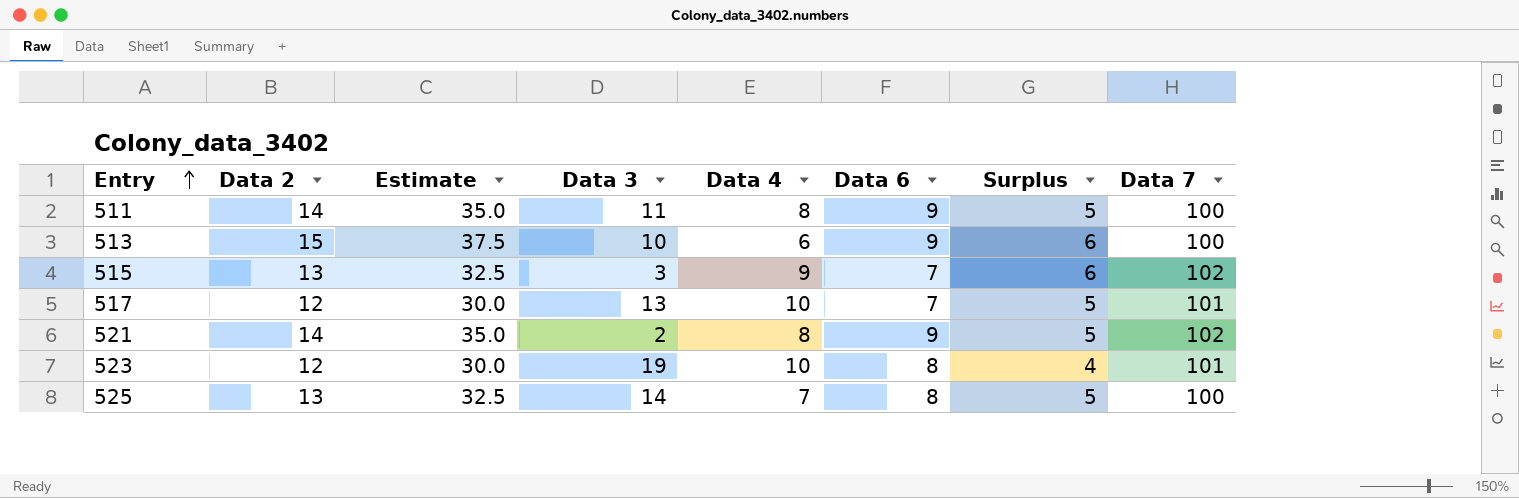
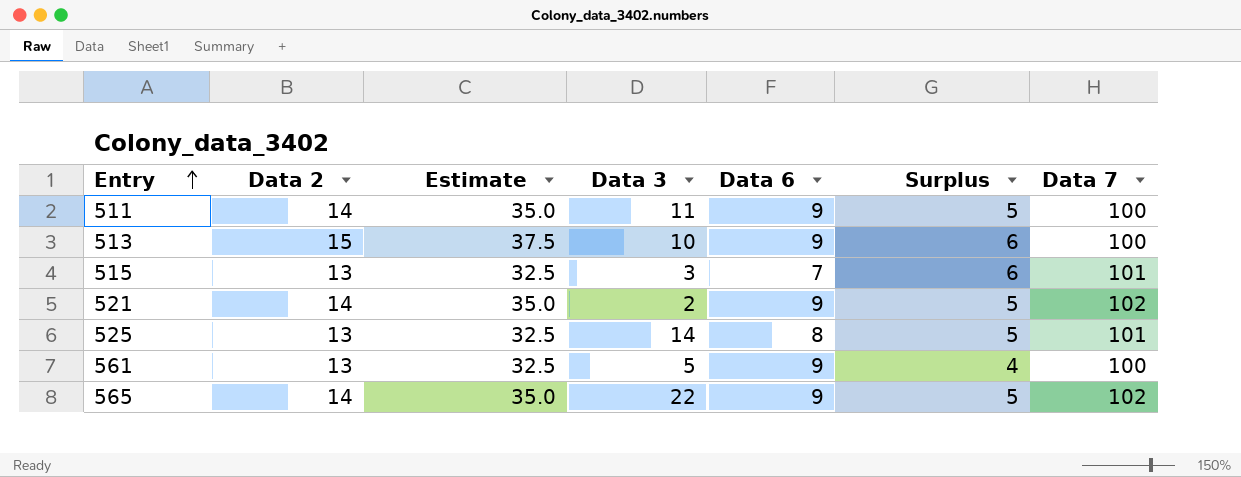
column Data 4 | position: 5 -> none
row 517: 12 | 30.0 | 13 | 10 | 7 | 5 | 101 -> none
row 523: 12 | 30.0 | 19 | 10 | 8 | 4 | 101 -> none
515 | Data 7: 102 -> 101
525 | Data 7: 100 -> 101
row 561: none -> 13 | 32.5 | 5 | 9 | 4 | 100
row 565: none -> 14 | 35.0 | 22 | 9 | 5 | 102

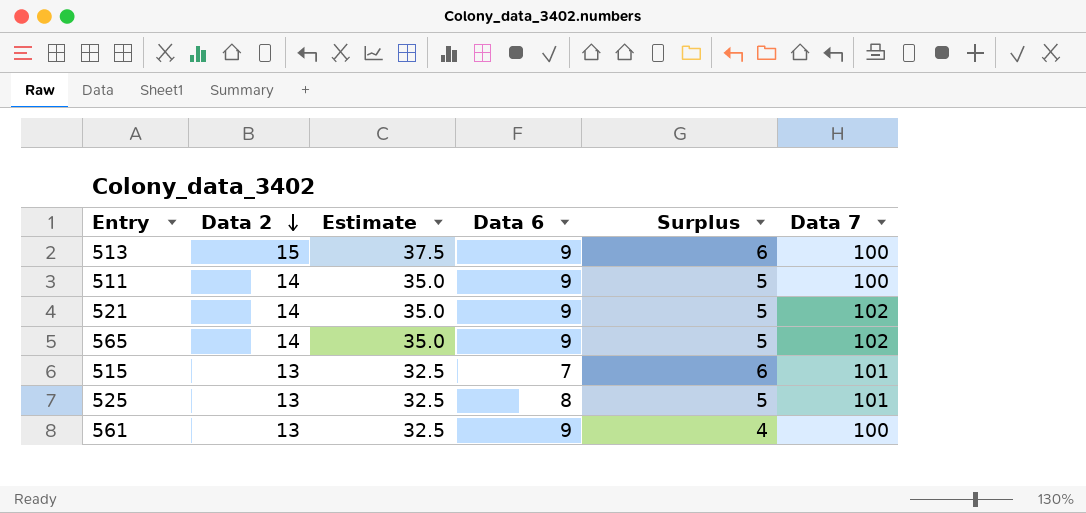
row order: Entry ascending -> Data 2 descending
column Data 3 | position: 4 -> none

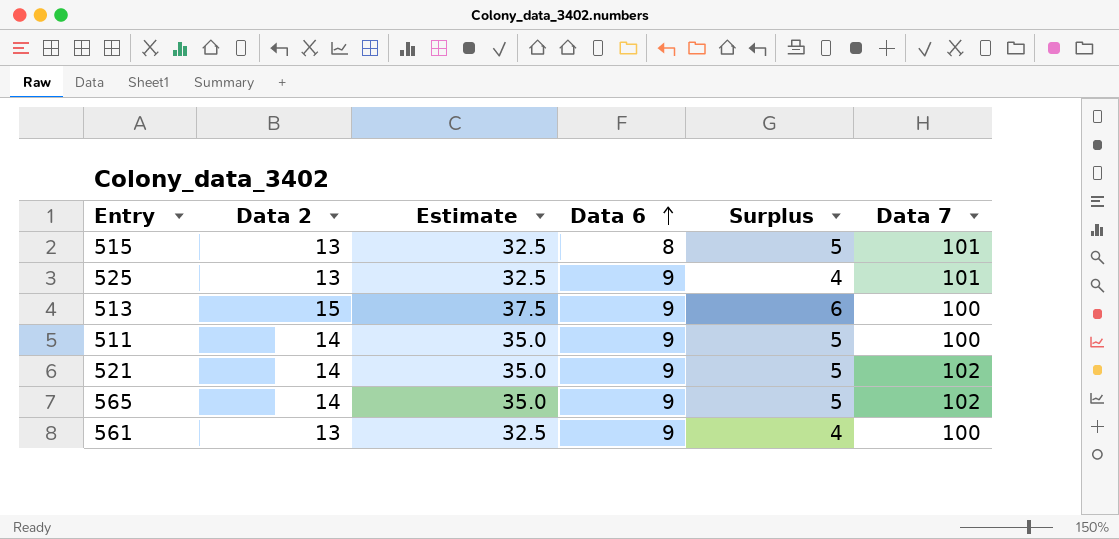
row order: Data 2 descending -> Data 6 ascending
515 | Data 6: 7 -> 8
515 | Surplus: 6 -> 5
525 | Data 6: 8 -> 9
525 | Surplus: 5 -> 4

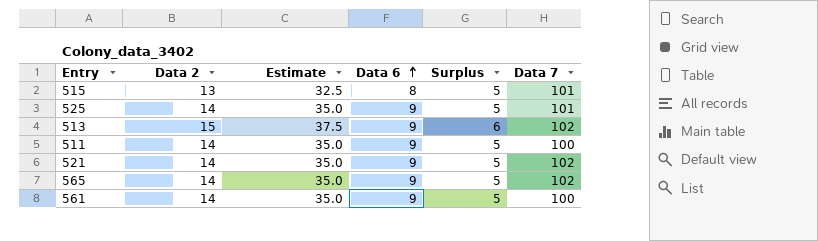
525 | Data 2: 13 -> 14
525 | Estimate: 32.5 -> 35.0
525 | Surplus: 4 -> 5
513 | Data 7: 100 -> 102
561 | Data 2: 13 -> 14
561 | Estimate: 32.5 -> 35.0
561 | Surplus: 4 -> 5

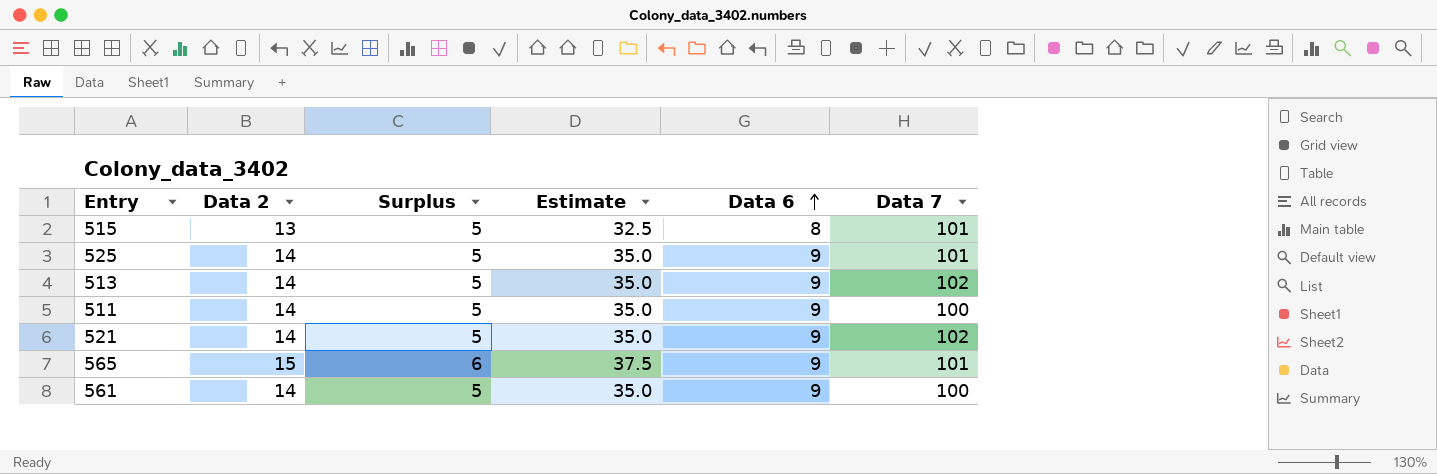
column Surplus | position: 5 -> 3
513 | Data 2: 15 -> 14
513 | Surplus: 6 -> 5
513 | Estimate: 37.5 -> 35.0
565 | Data 2: 14 -> 15
565 | Surplus: 5 -> 6
565 | Estimate: 35.0 -> 37.5
565 | Data 7: 102 -> 101

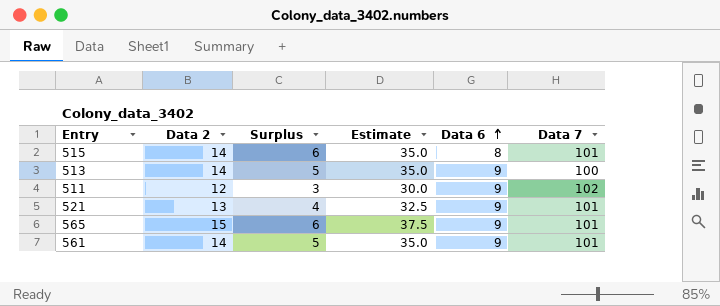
row 525: 14 | 5 | 35.0 | 9 | 101 -> none
515 | Data 2: 13 -> 14
515 | Surplus: 5 -> 6
515 | Estimate: 32.5 -> 35.0
513 | Data 7: 102 -> 100
511 | Data 2: 14 -> 12
511 | Surplus: 5 -> 3
511 | Estimate: 35.0 -> 30.0
511 | Data 7: 100 -> 102
521 | Data 2: 14 -> 13
521 | Surplus: 5 -> 4
521 | Estimate: 35.0 -> 32.5
521 | Data 7: 102 -> 101
561 | Data 7: 100 -> 101

